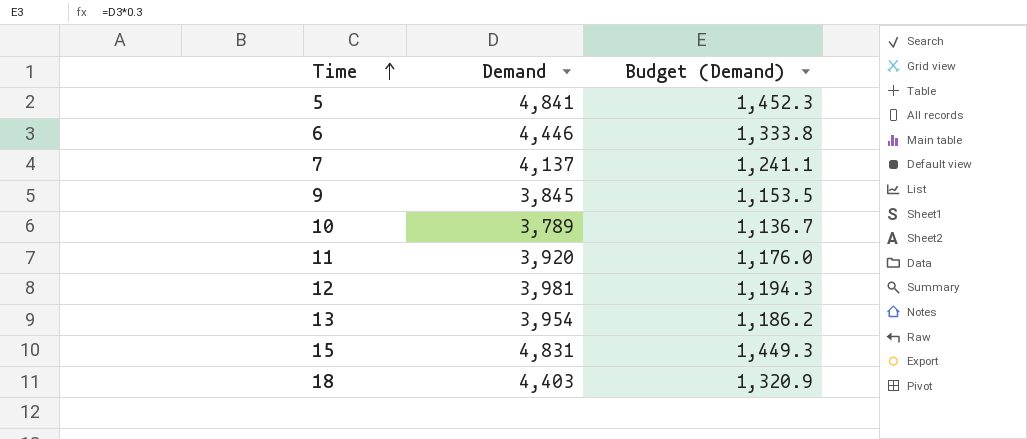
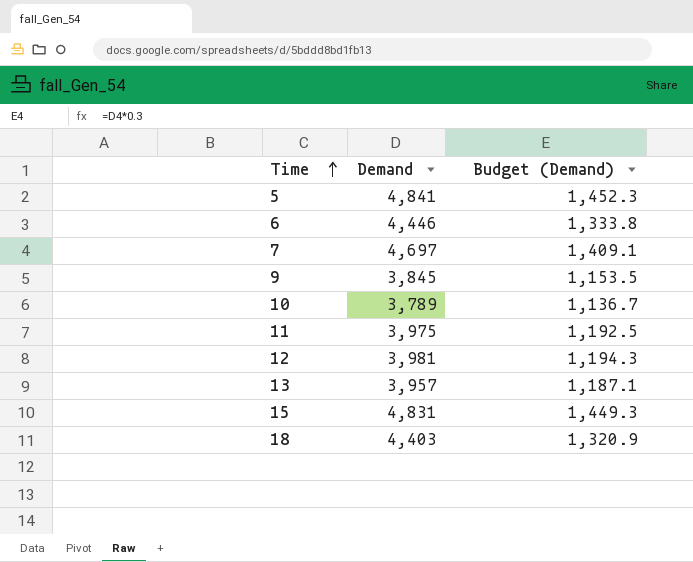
7 | Demand: 4,137 -> 4,697
7 | Budget (Demand): 1,241.1 -> 1,409.1
11 | Demand: 3,920 -> 3,975
11 | Budget (Demand): 1,176.0 -> 1,192.5
13 | Demand: 3,954 -> 3,957
13 | Budget (Demand): 1,186.2 -> 1,187.1

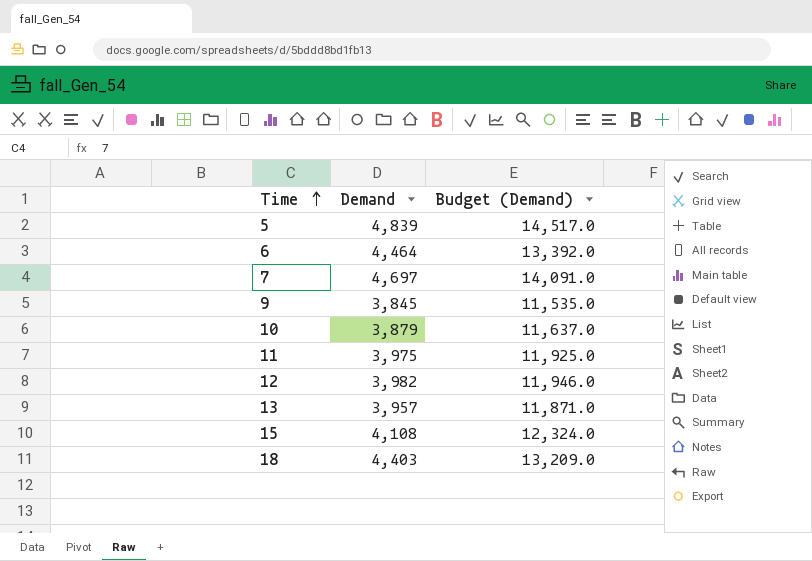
column Budget (Demand) | formula: [Demand] * 0.3 -> [Demand] * 3
5 | Demand: 4,841 -> 4,839
6 | Demand: 4,446 -> 4,464
10 | Demand: 3,789 -> 3,879
12 | Demand: 3,981 -> 3,982
15 | Demand: 4,831 -> 4,108

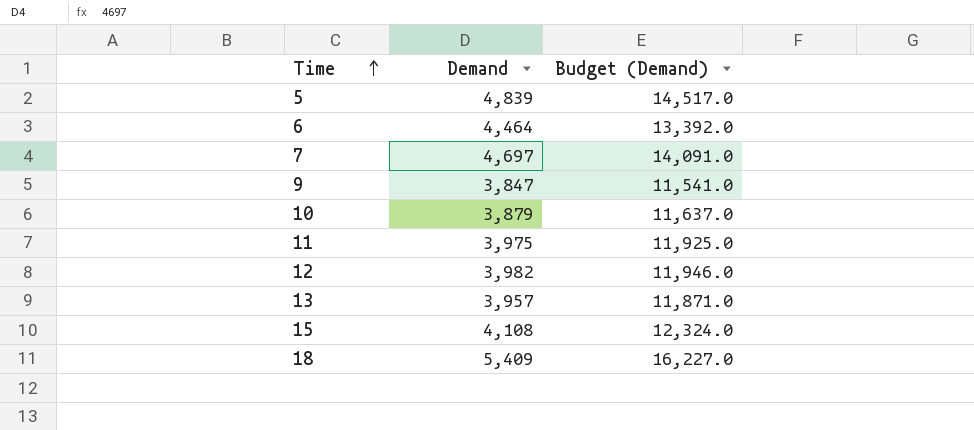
9 | Demand: 3,845 -> 3,847
9 | Budget (Demand): 11,535.0 -> 11,541.0
18 | Demand: 4,403 -> 5,409
18 | Budget (Demand): 13,209.0 -> 16,227.0

